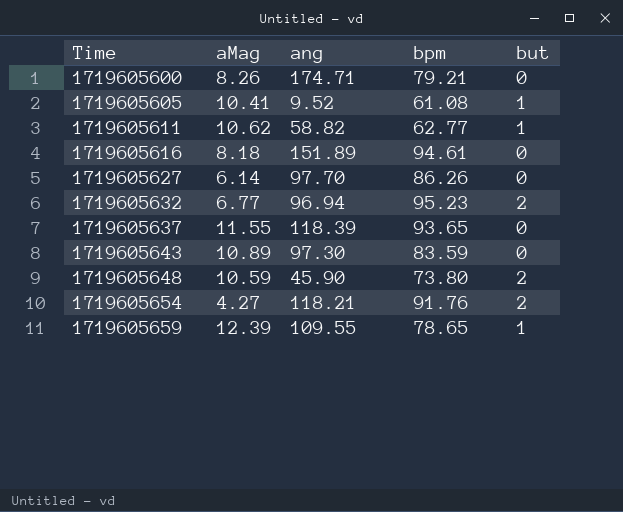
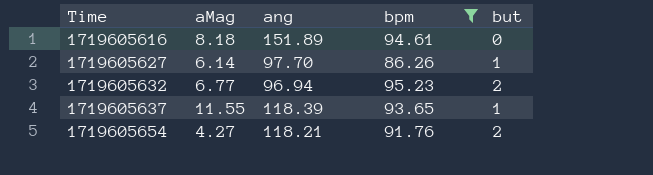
filter: none -> bpm >= 86.26
1719605627 | but: 0 -> 1
1719605637 | but: 0 -> 1

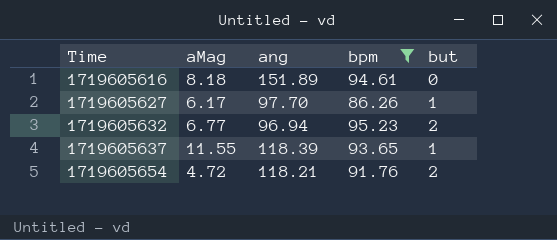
1719605627 | aMag: 6.14 -> 6.17
1719605654 | aMag: 4.27 -> 4.72

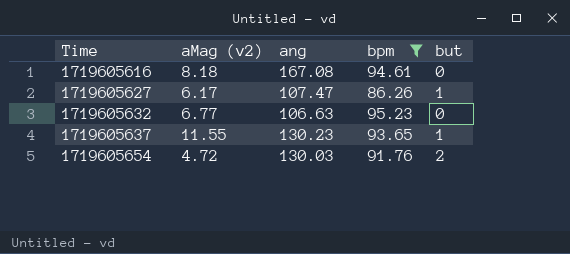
column name: aMag -> aMag (v2)
1719605616 | ang: 151.89 -> 167.08
1719605627 | ang: 97.70 -> 107.47
1719605632 | ang: 96.94 -> 106.63
1719605632 | but: 2 -> 0
1719605637 | ang: 118.39 -> 130.23
1719605654 | ang: 118.21 -> 130.03

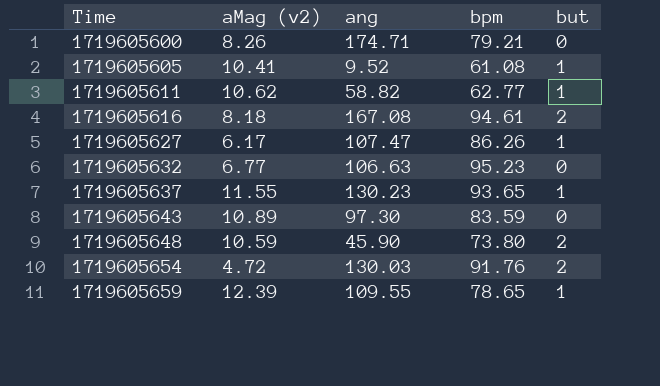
filter: bpm >= 86.26 -> none
1719605616 | but: 0 -> 2

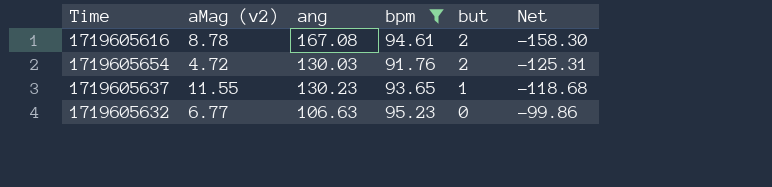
filter: none -> bpm >= 91.76
row order: Time ascending -> but descending
column Net | formula: none -> [aMag (v2)] - [ang]
1719605616 | aMag (v2): 8.18 -> 8.78

